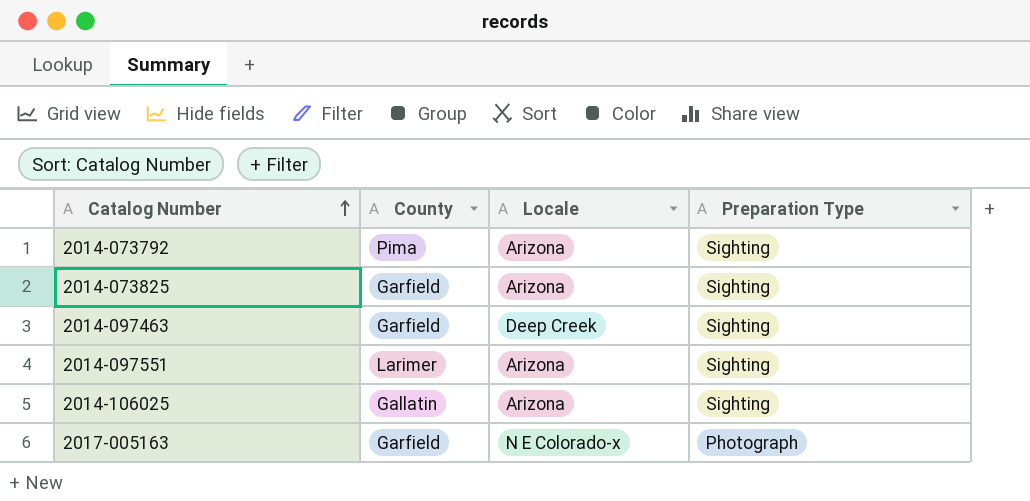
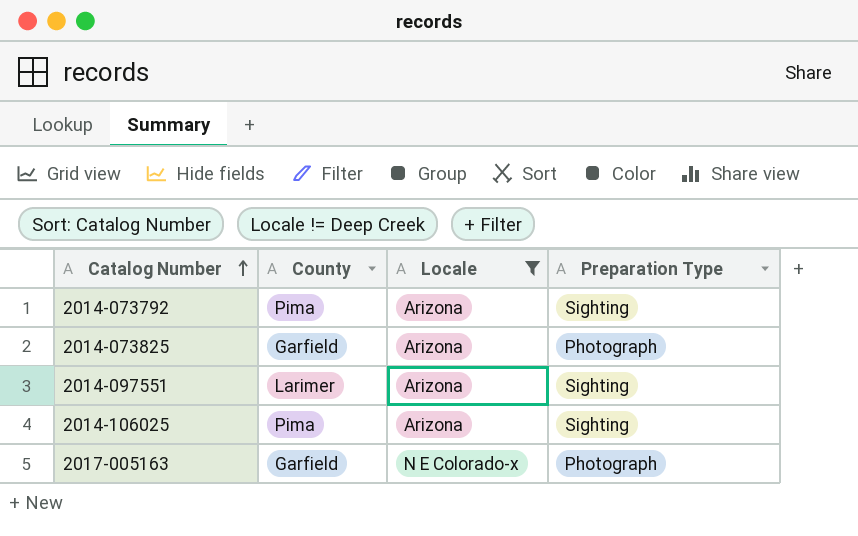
filter: none -> Locale != Deep Creek
2014-073825 | Preparation Type: Sighting -> Photograph
2014-106025 | County: Gallatin -> Pima

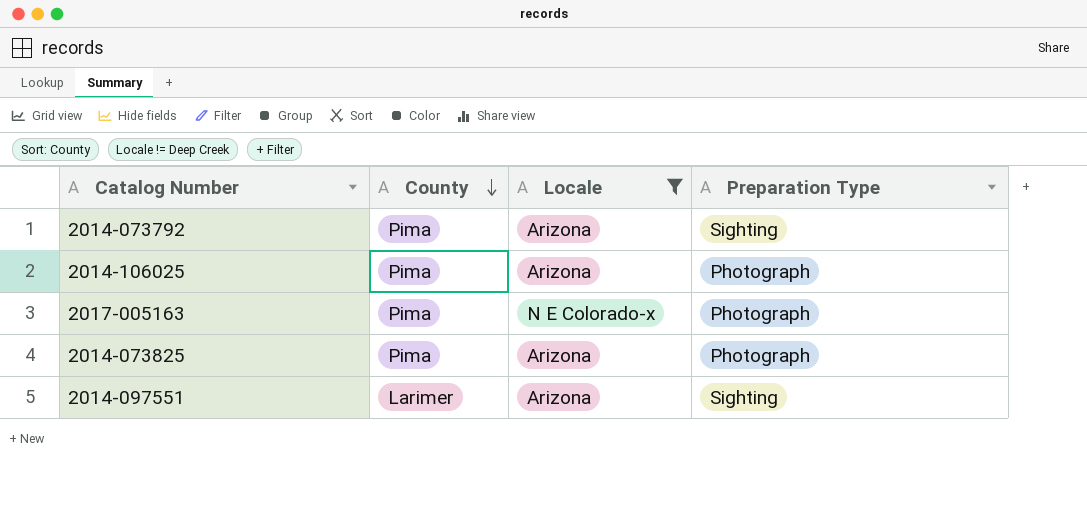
row order: Catalog Number ascending -> County descending
2014-106025 | Preparation Type: Sighting -> Photograph
2017-005163 | County: Garfield -> Pima
2014-073825 | County: Garfield -> Pima

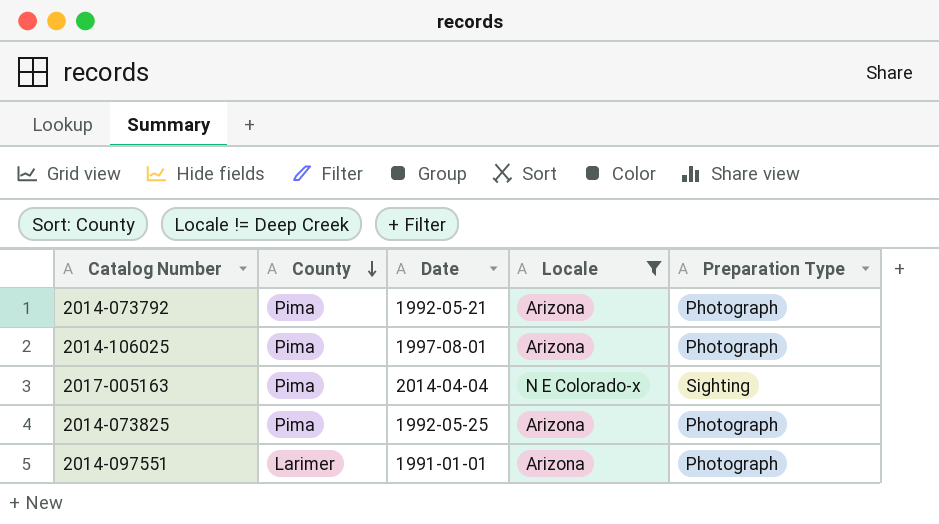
column Date | position: none -> 3
2014-073792 | Preparation Type: Sighting -> Photograph
2017-005163 | Preparation Type: Photograph -> Sighting
2014-097551 | Preparation Type: Sighting -> Photograph

